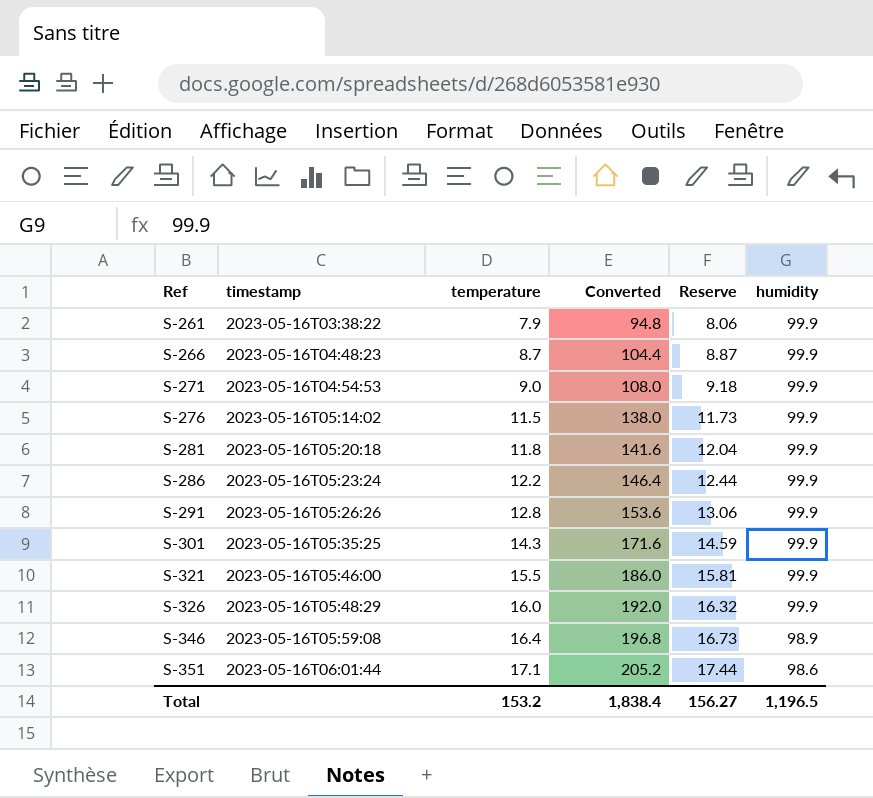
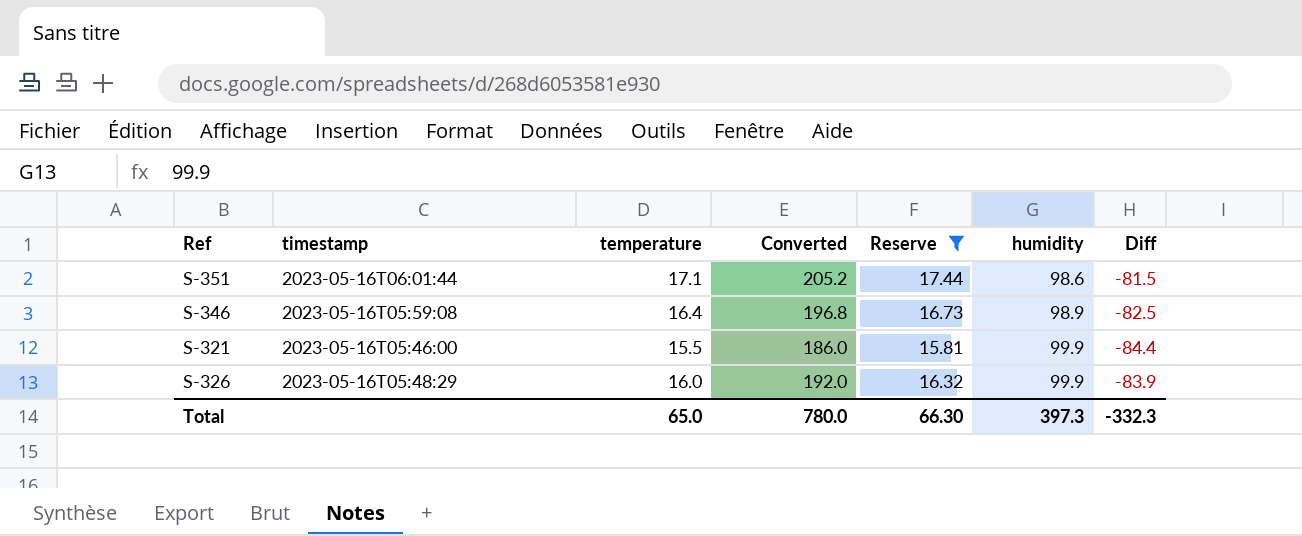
filter: none -> Reserve >= 15.81
row order: Ref ascending -> humidity ascending
column Diff | formula: none -> [temperature] - [humidity]
Total | temperature: 153.2 -> 65.0
Total | Converted: 1,838.4 -> 780.0
Total | Reserve: 156.27 -> 66.30
Total | humidity: 1,196.5 -> 397.3

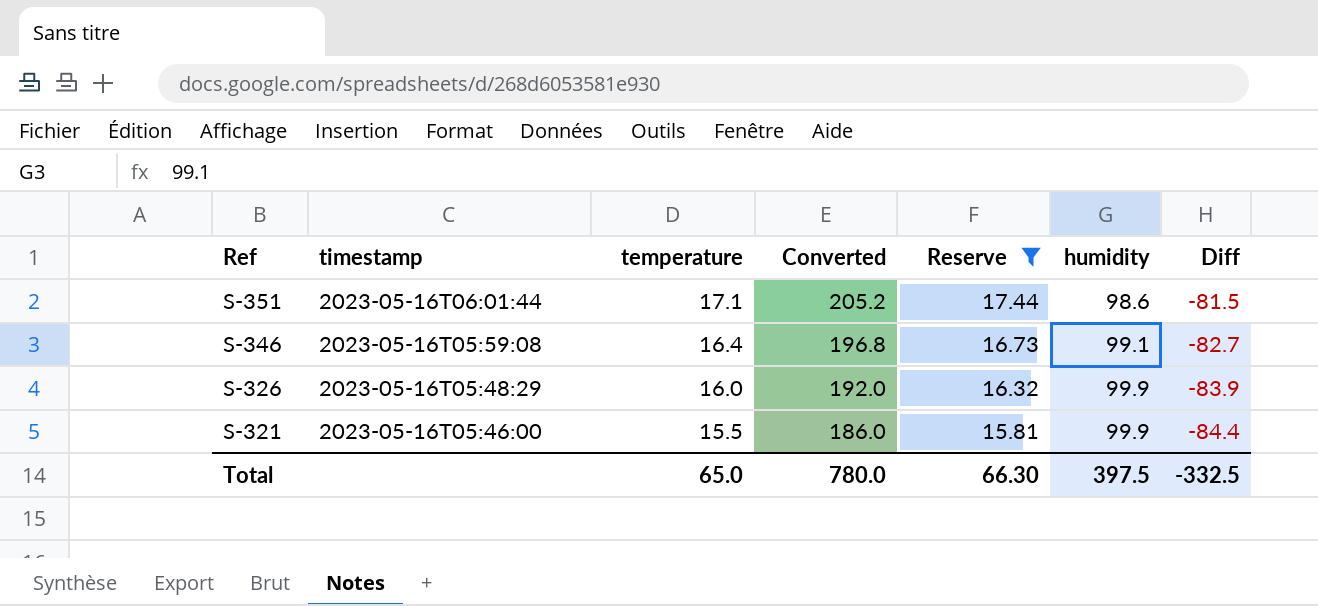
row order: humidity ascending -> Ref descending
S-346 | humidity: 98.9 -> 99.1
S-346 | Diff: -82.5 -> -82.7
Total | humidity: 397.3 -> 397.5
Total | Diff: -332.3 -> -332.5

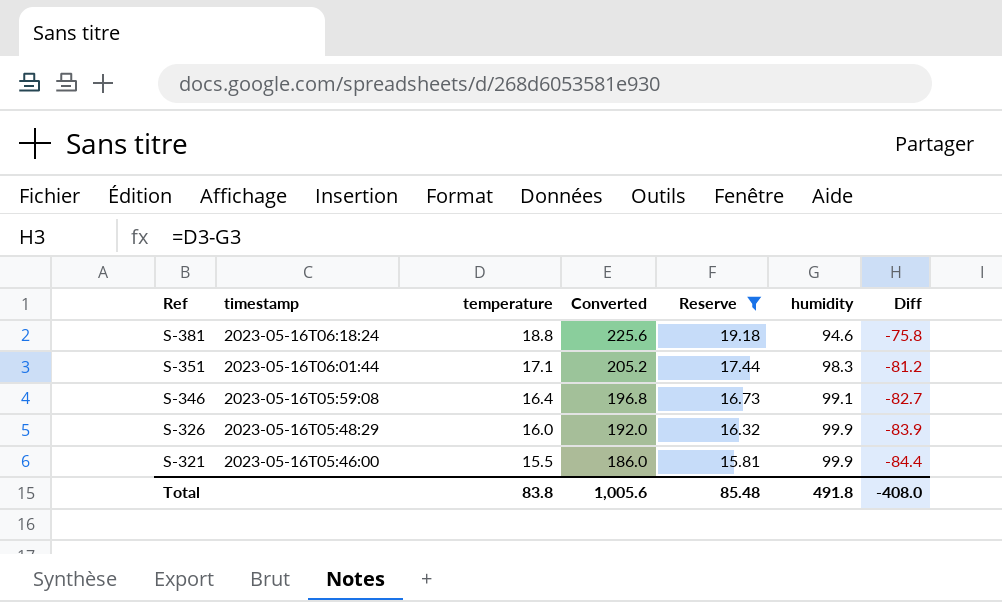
row S-381: none -> 2023-05-16T06:18:24 | 18.8 | 225.6 | 19.18 | 94.6 | -75.8
S-351 | humidity: 98.6 -> 98.3
S-351 | Diff: -81.5 -> -81.2
Total | temperature: 65.0 -> 83.8
Total | Converted: 780.0 -> 1,005.6
Total | Reserve: 66.30 -> 85.48
Total | humidity: 397.5 -> 491.8
Total | Diff: -332.5 -> -408.0

